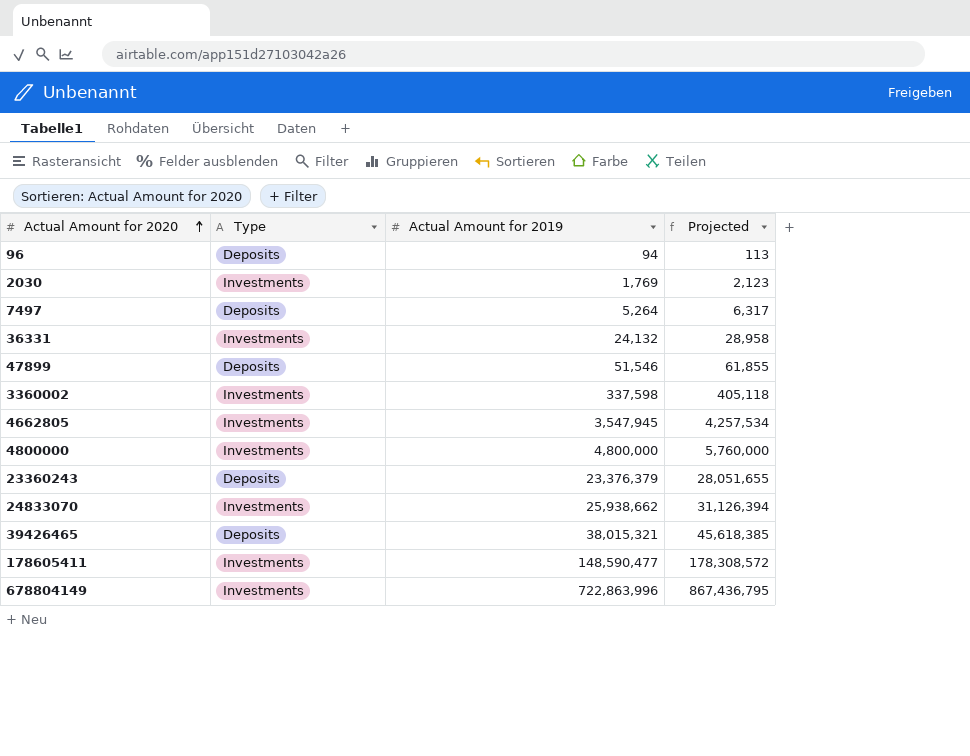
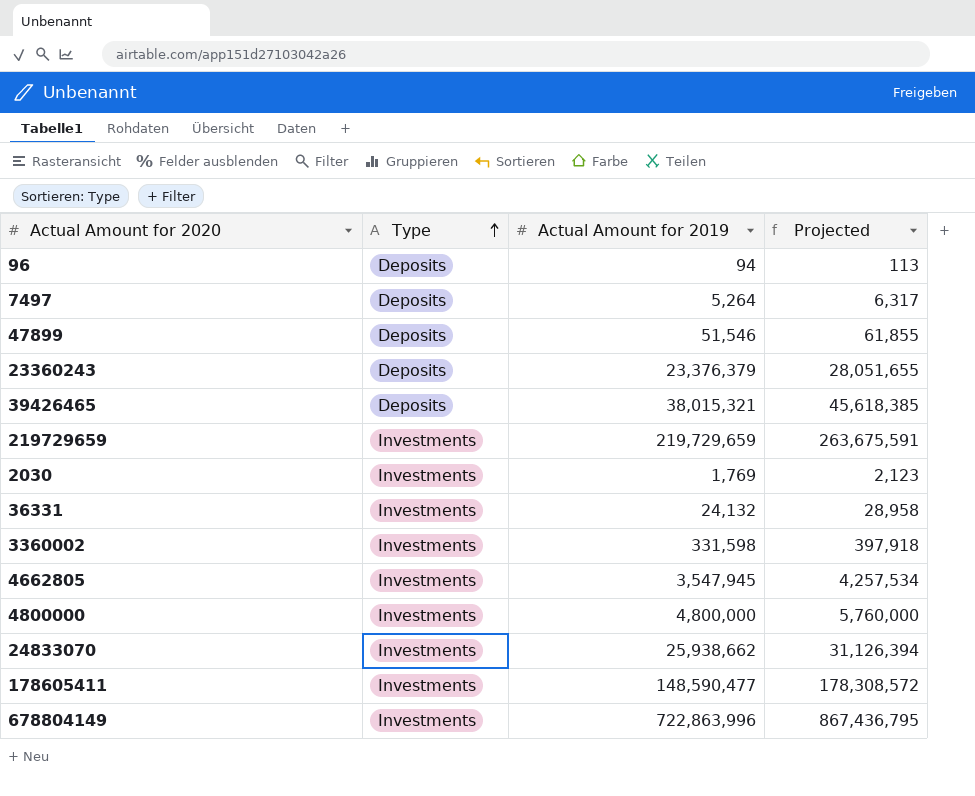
row order: Actual Amount for 2020 ascending -> Type ascending
row 219729659: none -> Investments | 219,729,659 | 263,675,591
3360002 | Actual Amount for 2019: 337,598 -> 331,598
3360002 | Projected: 405,118 -> 397,918

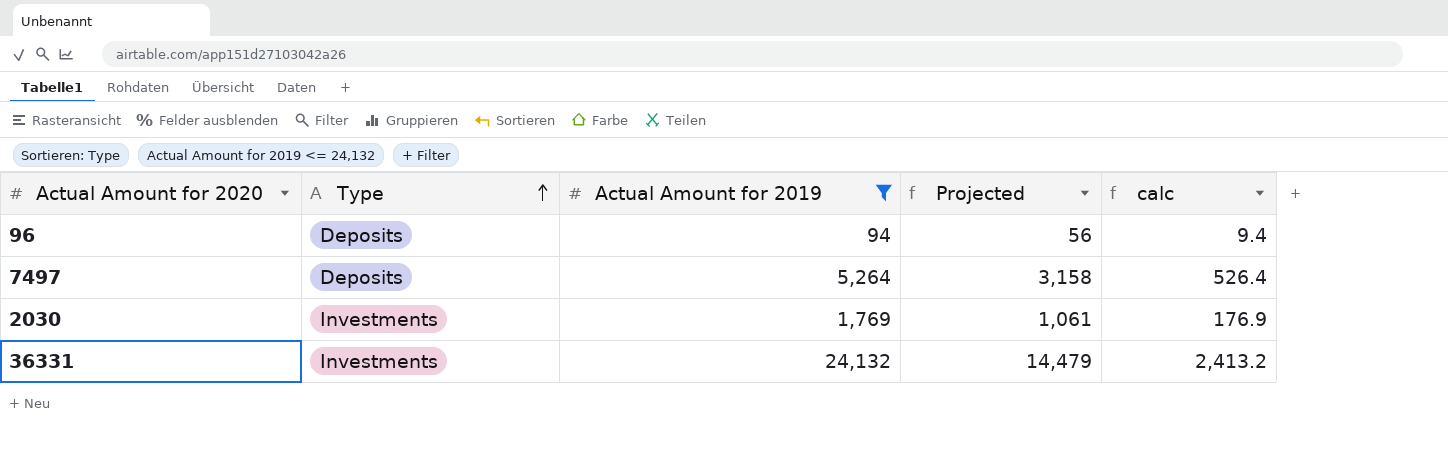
filter: none -> Actual Amount for 2019 <= 24,132
column Projected | formula: [Actual Amount for 2019] * 1.2 -> [Actual Amount for 2019] * 0.6
column calc | formula: none -> [Actual Amount for 2019] * 0.1

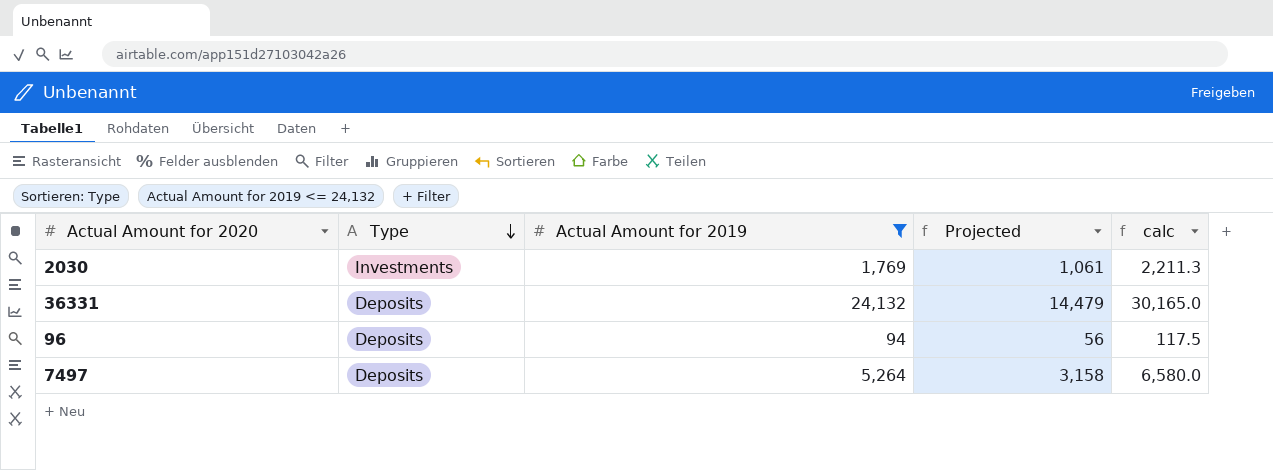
row order: Type ascending -> Type descending
column calc | formula: [Actual Amount for 2019] * 0.1 -> [Actual Amount for 2019] * 1.25
36331 | Type: Investments -> Deposits

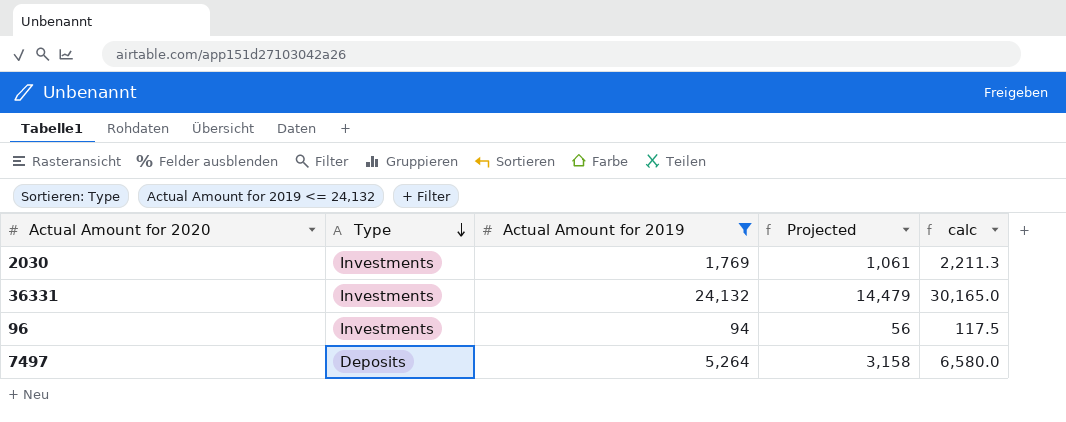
36331 | Type: Deposits -> Investments
96 | Type: Deposits -> Investments

